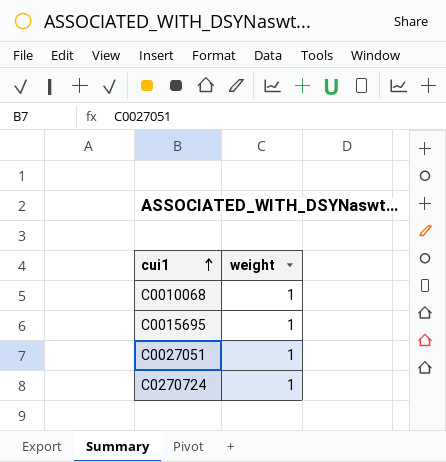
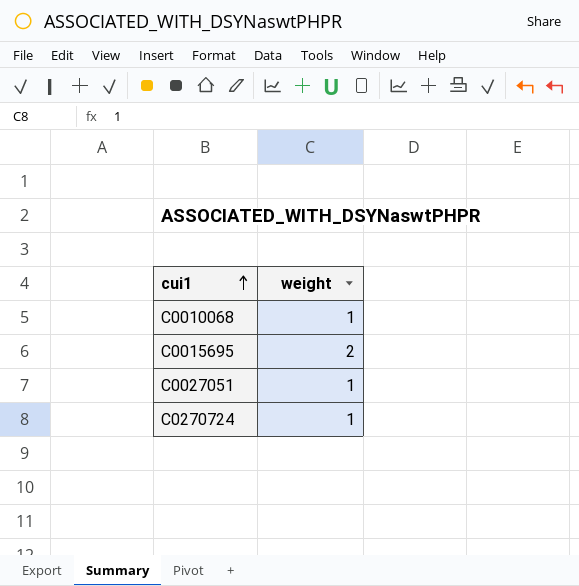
C0015695 | weight: 1 -> 2

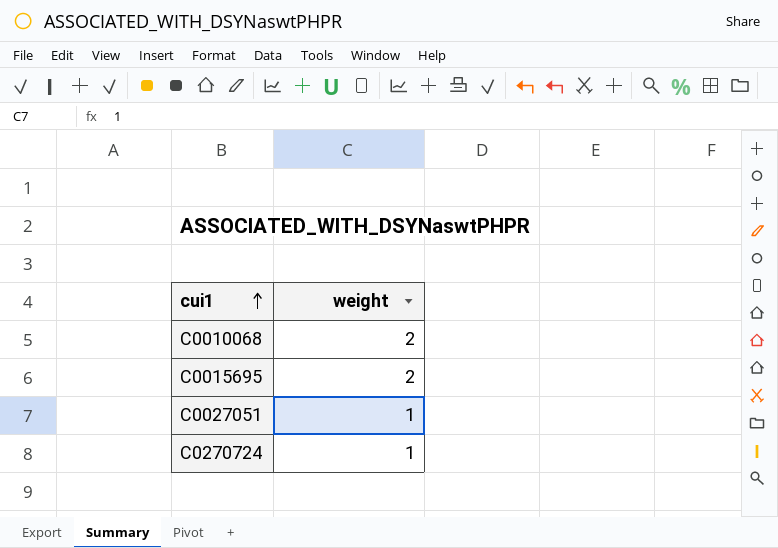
C0010068 | weight: 1 -> 2

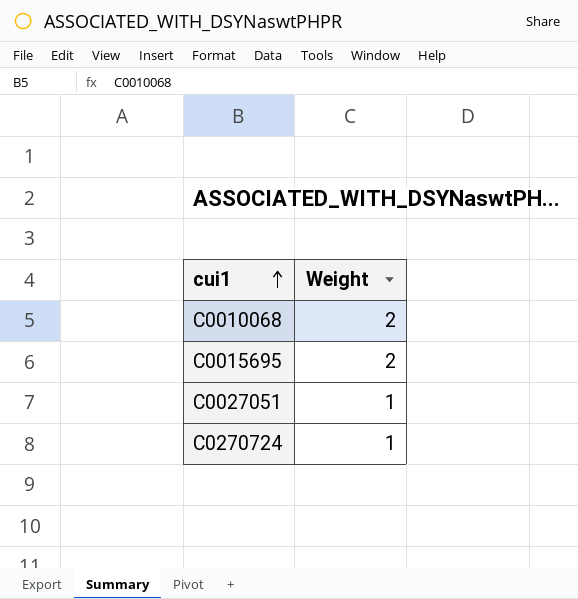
column name: weight -> Weight

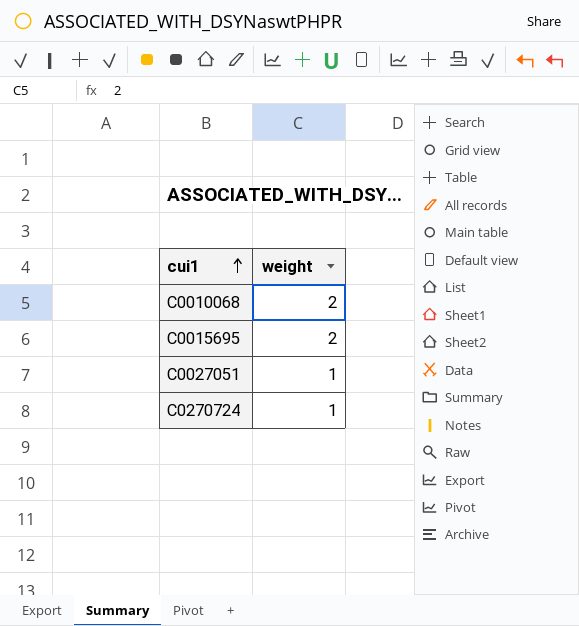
column name: Weight -> weight

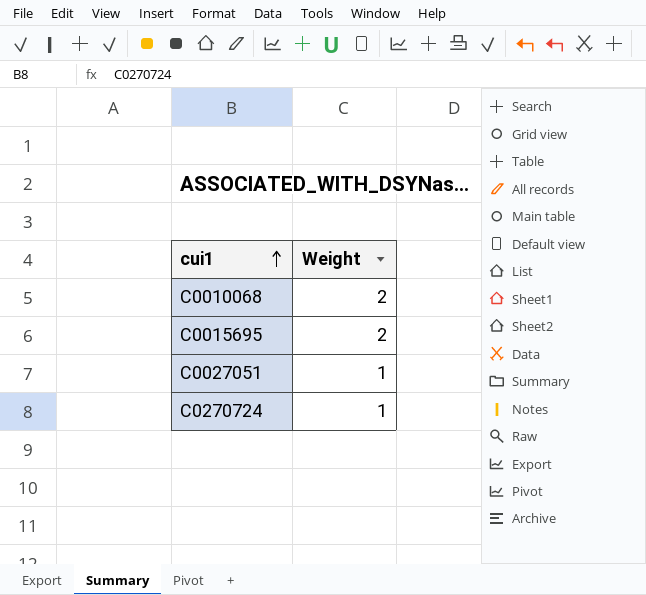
column name: weight -> Weight

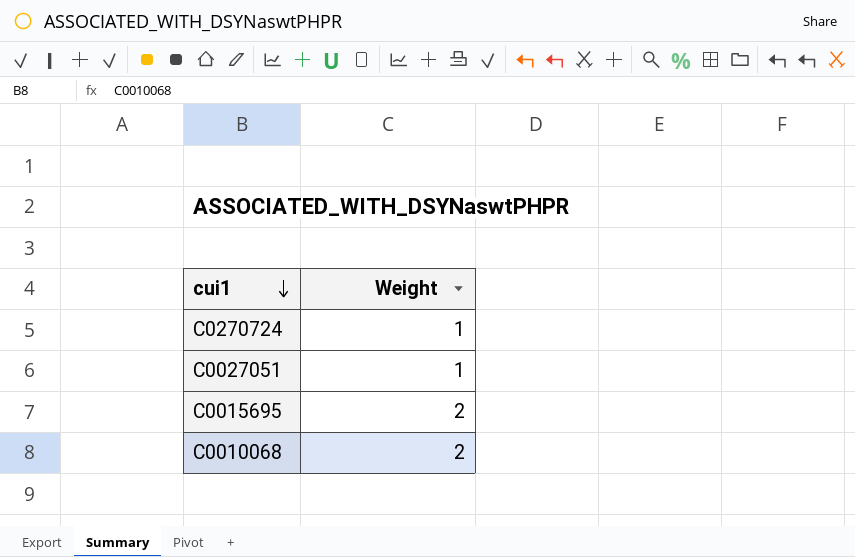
row order: cui1 ascending -> cui1 descending

